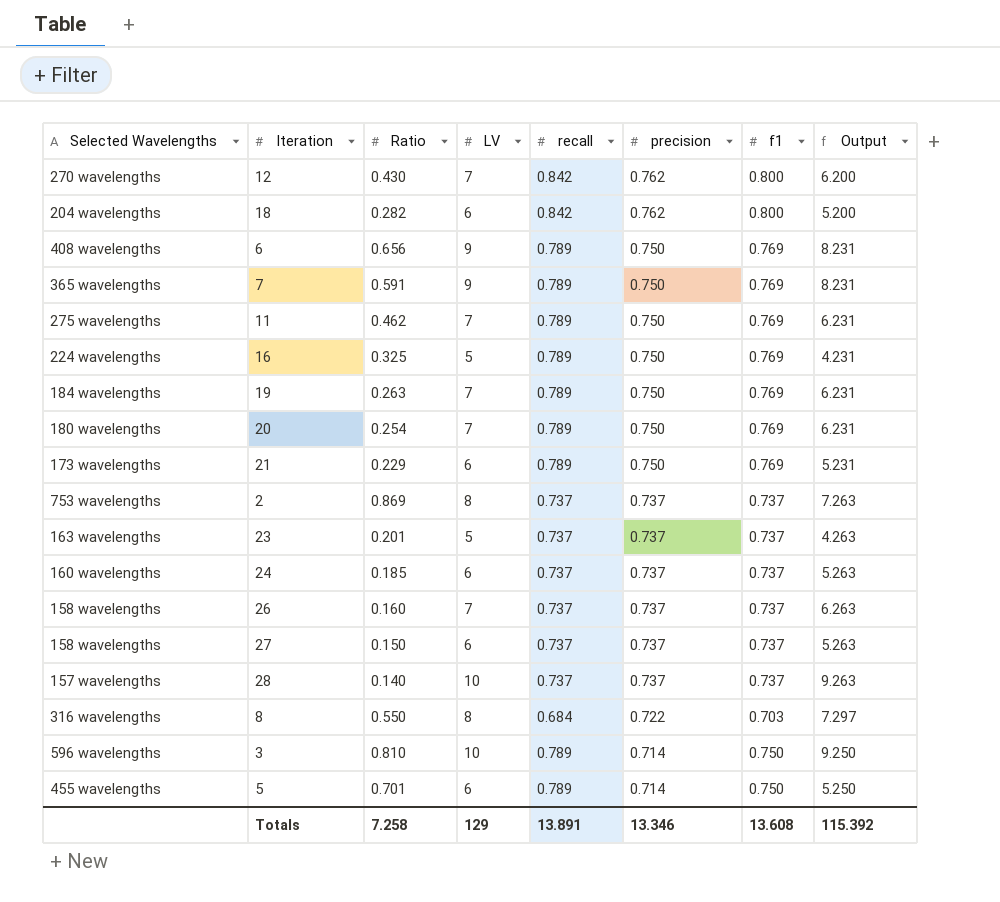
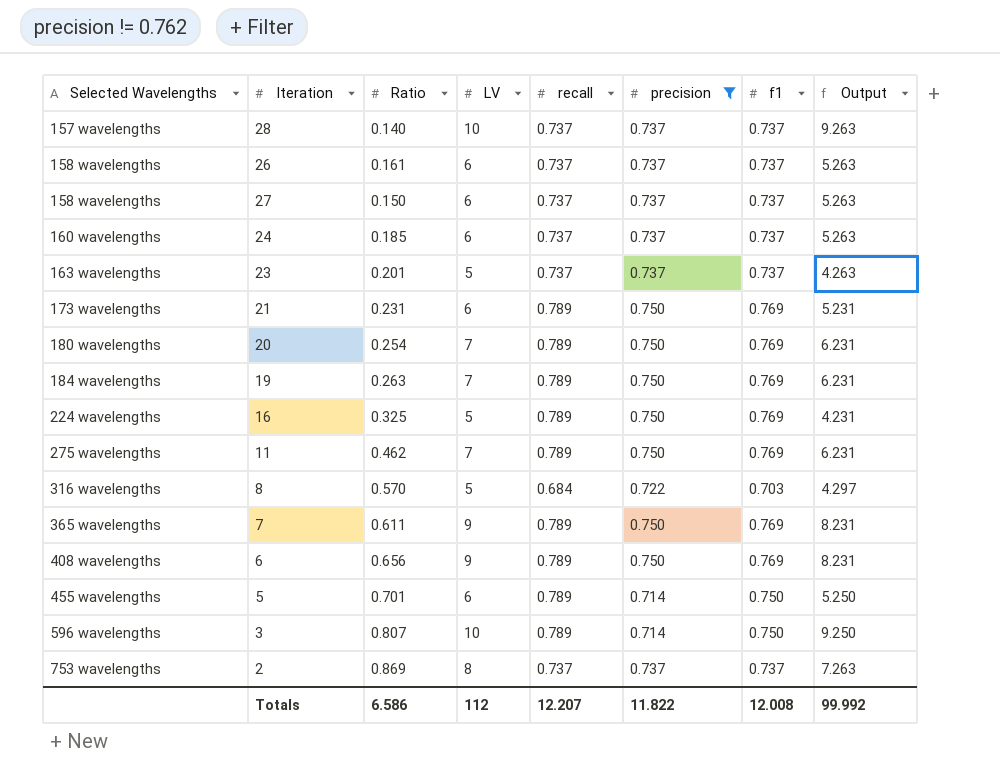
filter: none -> precision != 0.762
row order: precision descending -> Selected Wavelengths ascending
26 | Ratio: 0.160 -> 0.161
26 | LV: 7 -> 6
26 | Output: 6.263 -> 5.263
21 | Ratio: 0.229 -> 0.231
8 | Ratio: 0.550 -> 0.570
8 | LV: 8 -> 5
8 | Output: 7.297 -> 4.297
7 | Ratio: 0.591 -> 0.611
3 | Ratio: 0.810 -> 0.807
Totals | Ratio: 7.258 -> 6.586
Totals | LV: 129 -> 112
Totals | recall: 13.891 -> 12.207
Totals | precision: 13.346 -> 11.822
Totals | f1: 13.608 -> 12.008
Totals | Output: 115.392 -> 99.992

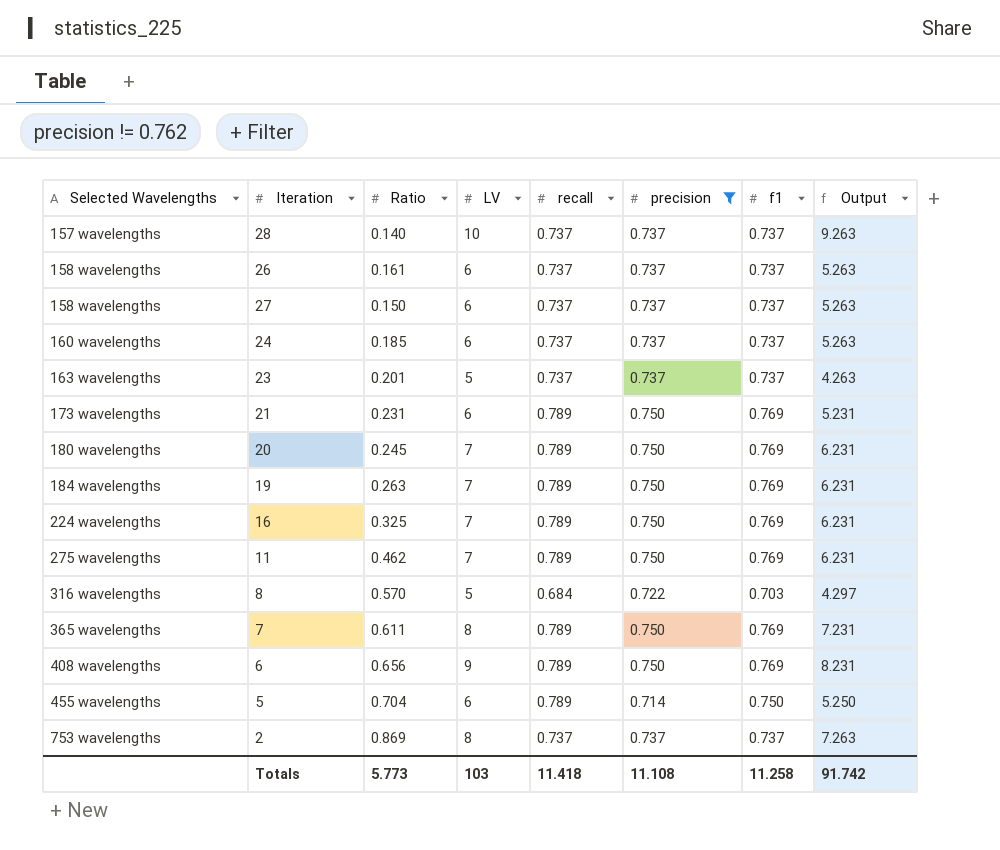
row 3: 596 wavelengths | 0.807 | 10 | 0.789 | 0.714 | 0.750 | 9.250 -> none
20 | Ratio: 0.254 -> 0.245
16 | LV: 5 -> 7
16 | Output: 4.231 -> 6.231
7 | LV: 9 -> 8
7 | Output: 8.231 -> 7.231
5 | Ratio: 0.701 -> 0.704
Totals | Ratio: 6.586 -> 5.773
Totals | LV: 112 -> 103
Totals | recall: 12.207 -> 11.418
Totals | precision: 11.822 -> 11.108
Totals | f1: 12.008 -> 11.258
Totals | Output: 99.992 -> 91.742

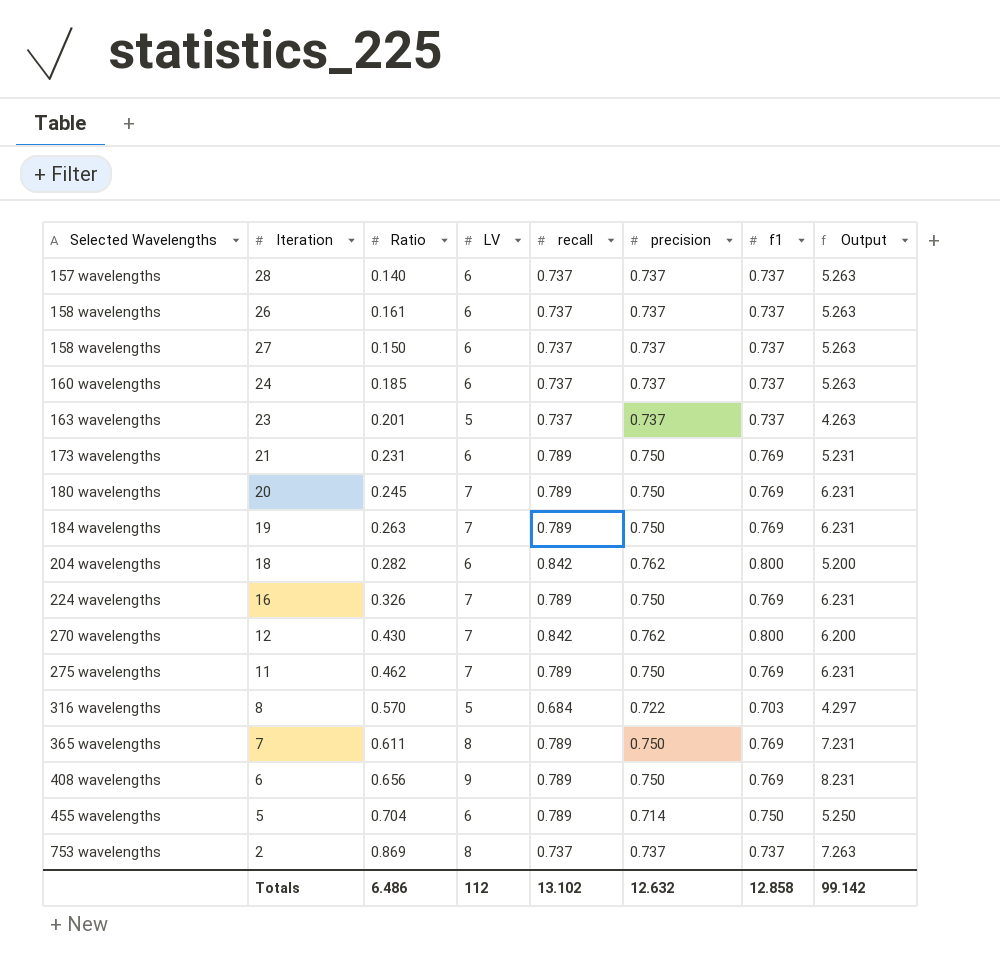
filter: precision != 0.762 -> none
28 | LV: 10 -> 6
28 | Output: 9.263 -> 5.263
16 | Ratio: 0.325 -> 0.326
Totals | Ratio: 5.773 -> 6.486
Totals | LV: 103 -> 112
Totals | recall: 11.418 -> 13.102
Totals | precision: 11.108 -> 12.632
Totals | f1: 11.258 -> 12.858
Totals | Output: 91.742 -> 99.142

